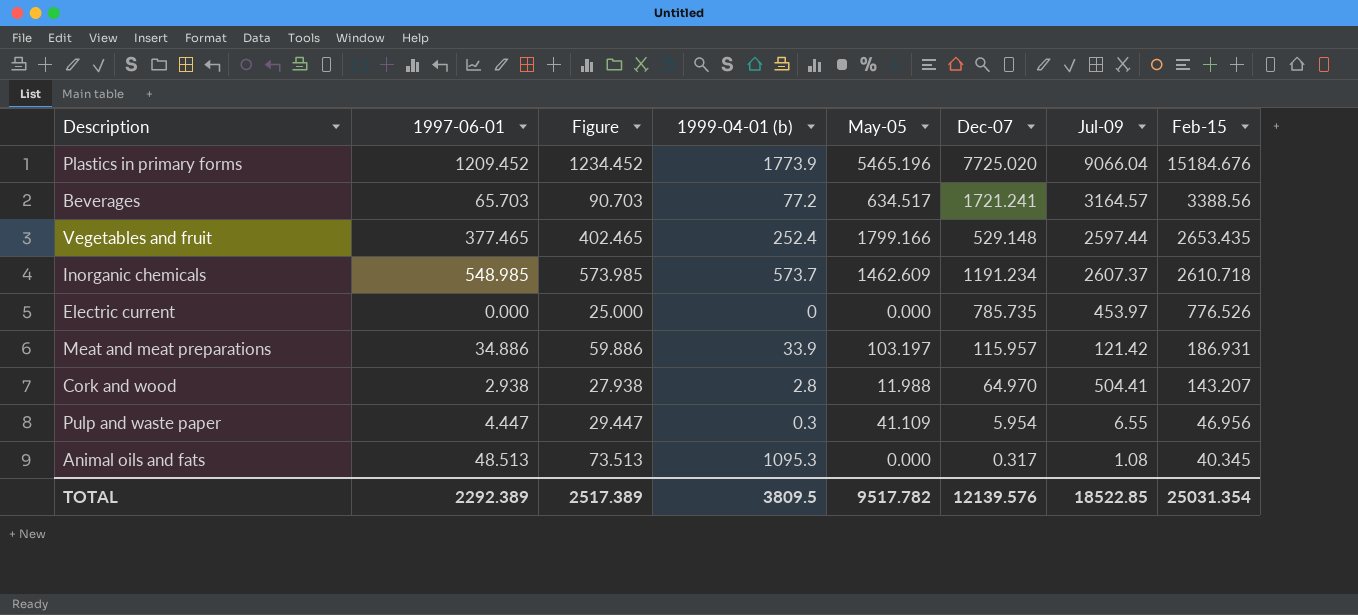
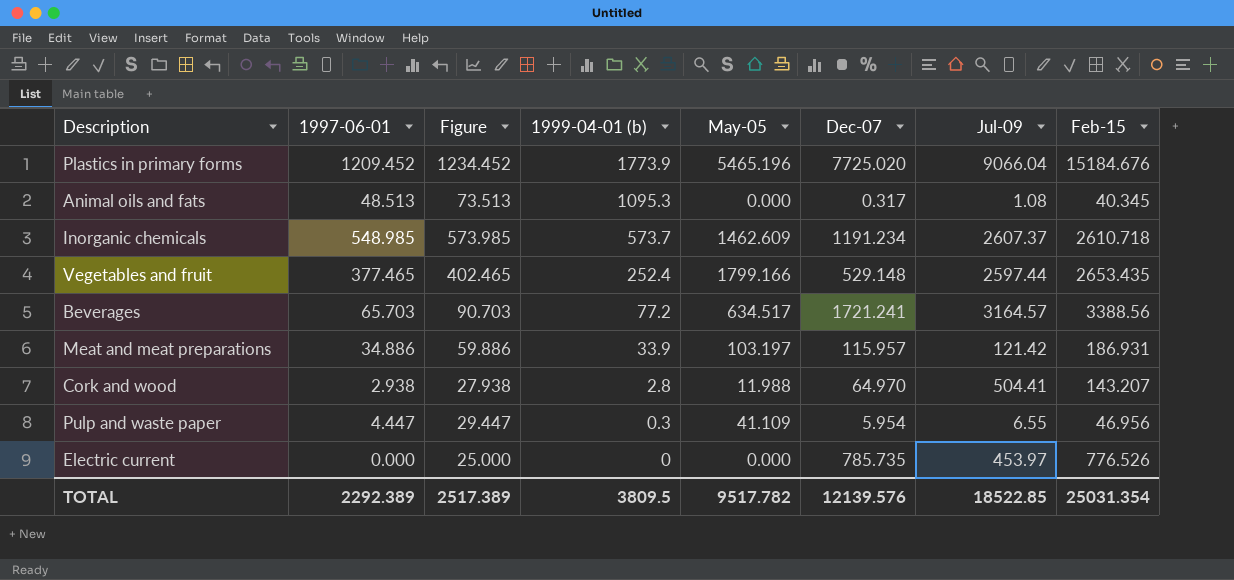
row order: Feb-15 descending -> 1999-04-01 (b) descending

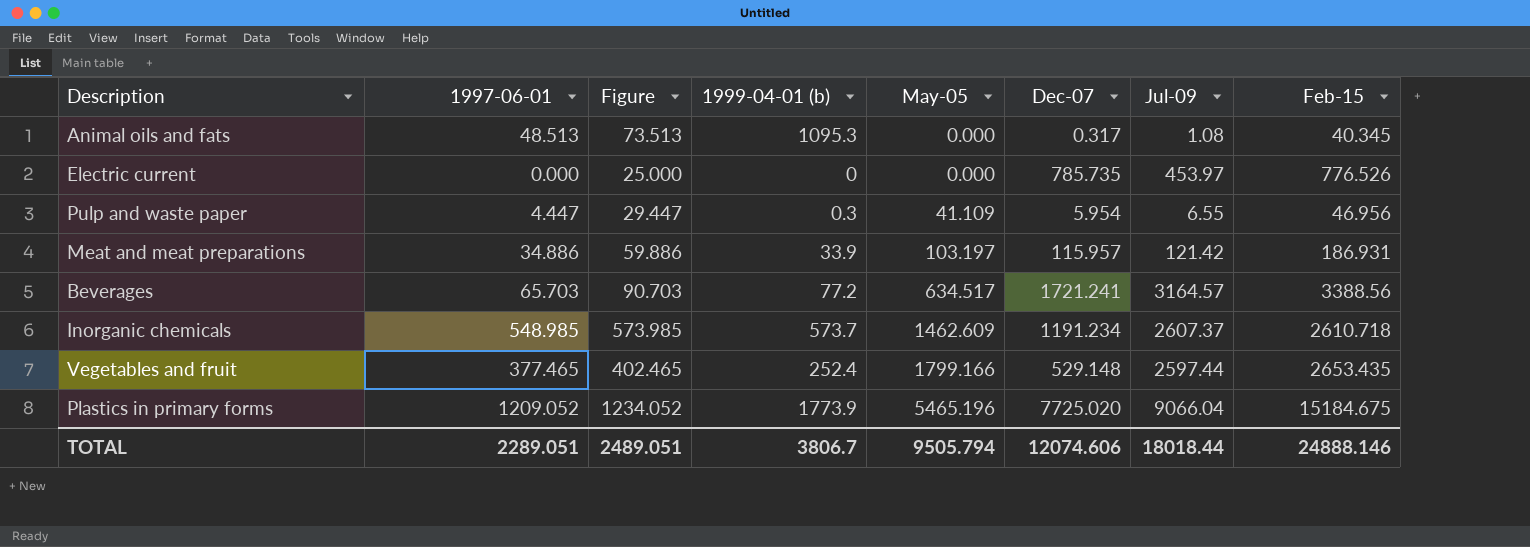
row order: 1999-04-01 (b) descending -> May-05 ascending
row Cork and wood: 2.938 | 27.938 | 2.8 | 11.988 | 64.970 | 504.41 | 143.207 -> none
Plastics in primary forms | 1997-06-01: 1209.452 -> 1209.052
Plastics in primary forms | Figure: 1234.452 -> 1234.052
Plastics in primary forms | Feb-15: 15184.676 -> 15184.675
TOTAL | 1997-06-01: 2292.389 -> 2289.051
TOTAL | Figure: 2517.389 -> 2489.051
TOTAL | 1999-04-01 (b): 3809.5 -> 3806.7
TOTAL | May-05: 9517.782 -> 9505.794
TOTAL | Dec-07: 12139.576 -> 12074.606
TOTAL | Jul-09: 18522.85 -> 18018.44
TOTAL | Feb-15: 25031.354 -> 24888.146

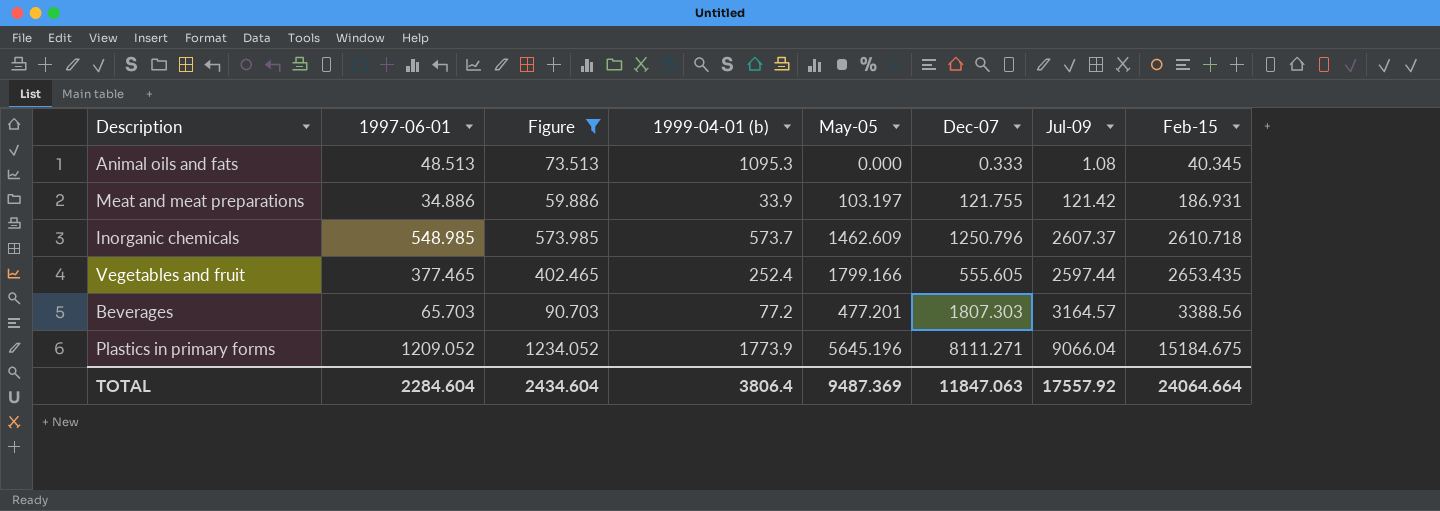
filter: none -> Figure >= 59.886
row order: May-05 ascending -> Feb-15 ascending
Animal oils and fats | Dec-07: 0.317 -> 0.333
Meat and meat preparations | Dec-07: 115.957 -> 121.755
Inorganic chemicals | Dec-07: 1191.234 -> 1250.796
Vegetables and fruit | Dec-07: 529.148 -> 555.605
Beverages | May-05: 634.517 -> 477.201
Beverages | Dec-07: 1721.241 -> 1807.303
Plastics in primary forms | May-05: 5465.196 -> 5645.196
Plastics in primary forms | Dec-07: 7725.020 -> 8111.271
TOTAL | 1997-06-01: 2289.051 -> 2284.604
TOTAL | Figure: 2489.051 -> 2434.604
TOTAL | 1999-04-01 (b): 3806.7 -> 3806.4
TOTAL | May-05: 9505.794 -> 9487.369
TOTAL | Dec-07: 12074.606 -> 11847.063
TOTAL | Jul-09: 18018.44 -> 17557.92
TOTAL | Feb-15: 24888.146 -> 24064.664

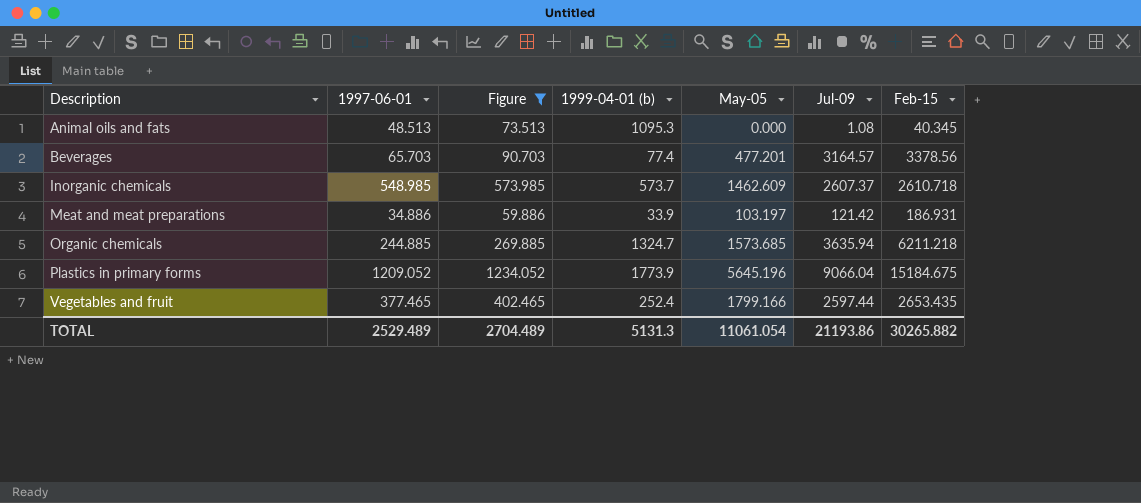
row order: Feb-15 ascending -> Description ascending
column Dec-07 | position: 6 -> none
Beverages | 1999-04-01 (b): 77.2 -> 77.4
Beverages | Feb-15: 3388.56 -> 3378.56
row Organic chemicals: none -> 244.885 | 269.885 | 1324.7 | 1573.685 | 3635.94 | 6211.218
TOTAL | 1997-06-01: 2284.604 -> 2529.489
TOTAL | Figure: 2434.604 -> 2704.489
TOTAL | 1999-04-01 (b): 3806.4 -> 5131.3
TOTAL | May-05: 9487.369 -> 11061.054
TOTAL | Jul-09: 17557.92 -> 21193.86
TOTAL | Feb-15: 24064.664 -> 30265.882

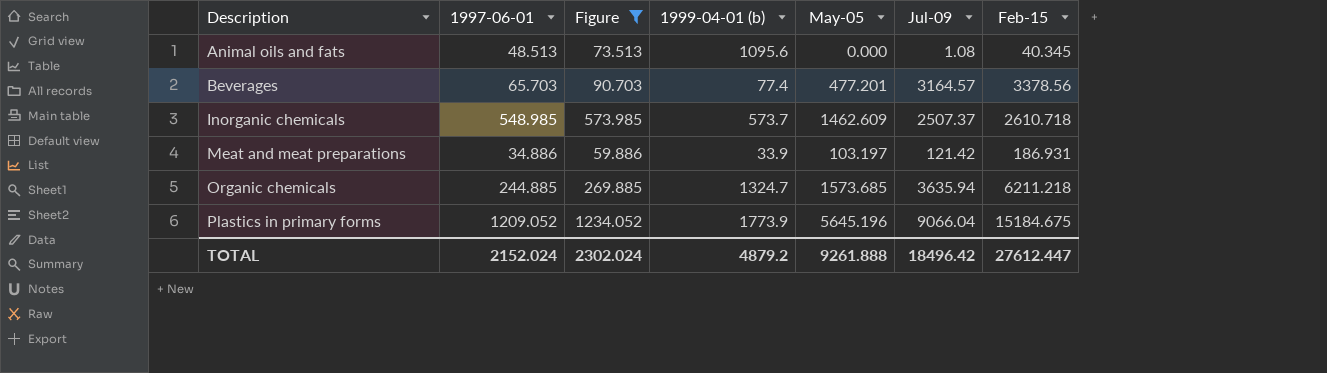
row Vegetables and fruit: 377.465 | 402.465 | 252.4 | 1799.166 | 2597.44 | 2653.435 -> none
Animal oils and fats | 1999-04-01 (b): 1095.3 -> 1095.6
Inorganic chemicals | Jul-09: 2607.37 -> 2507.37
TOTAL | 1997-06-01: 2529.489 -> 2152.024
TOTAL | Figure: 2704.489 -> 2302.024
TOTAL | 1999-04-01 (b): 5131.3 -> 4879.2
TOTAL | May-05: 11061.054 -> 9261.888
TOTAL | Jul-09: 21193.86 -> 18496.42
TOTAL | Feb-15: 30265.882 -> 27612.447

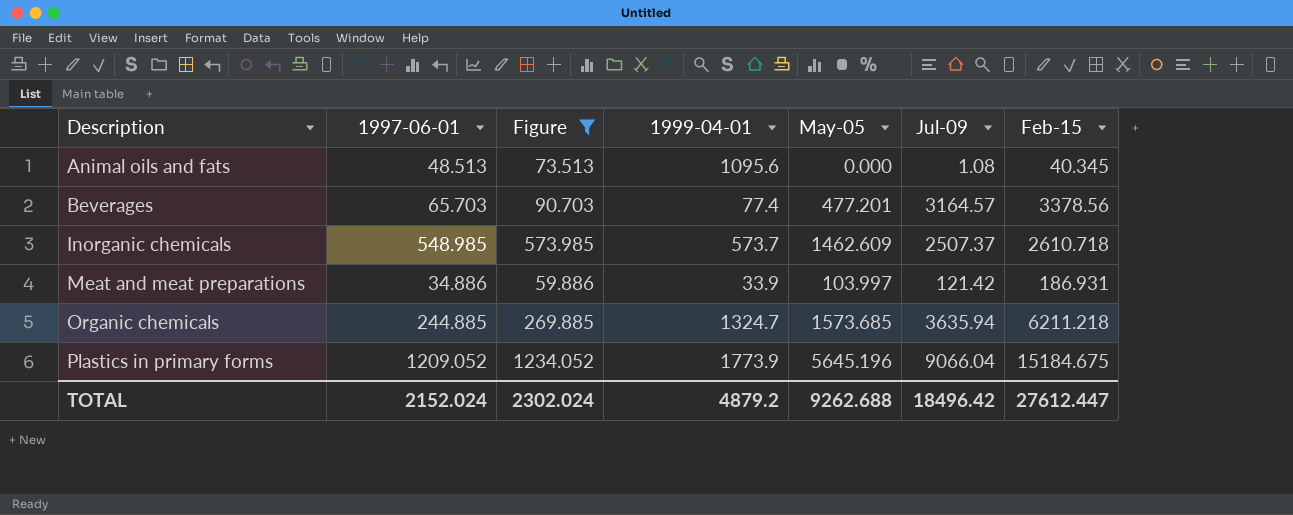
column name: 1999-04-01 (b) -> 1999-04-01
Meat and meat preparations | May-05: 103.197 -> 103.997
TOTAL | May-05: 9261.888 -> 9262.688

